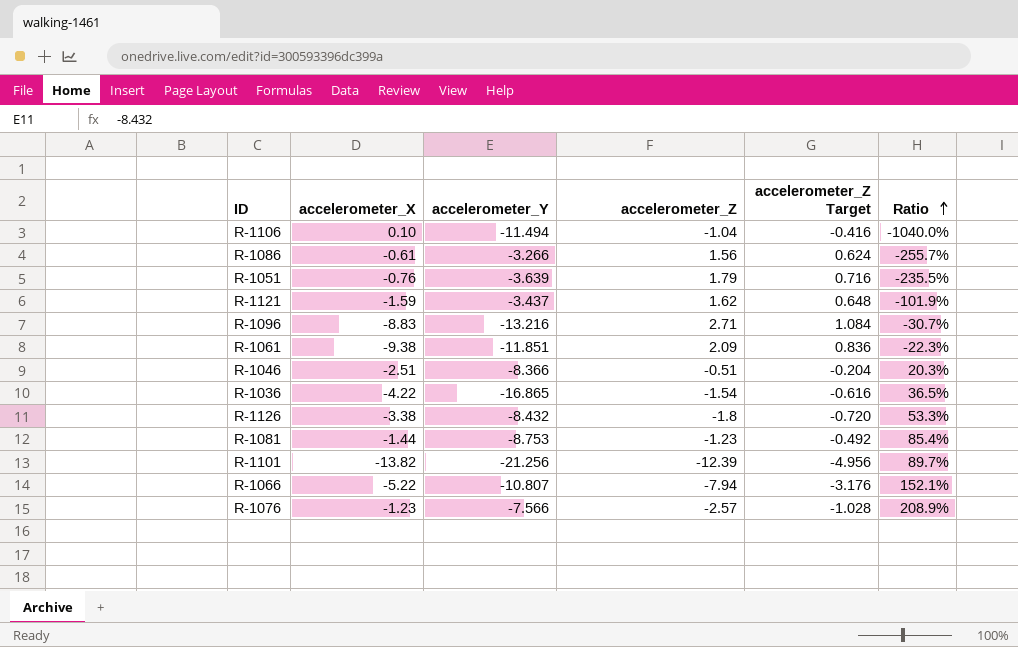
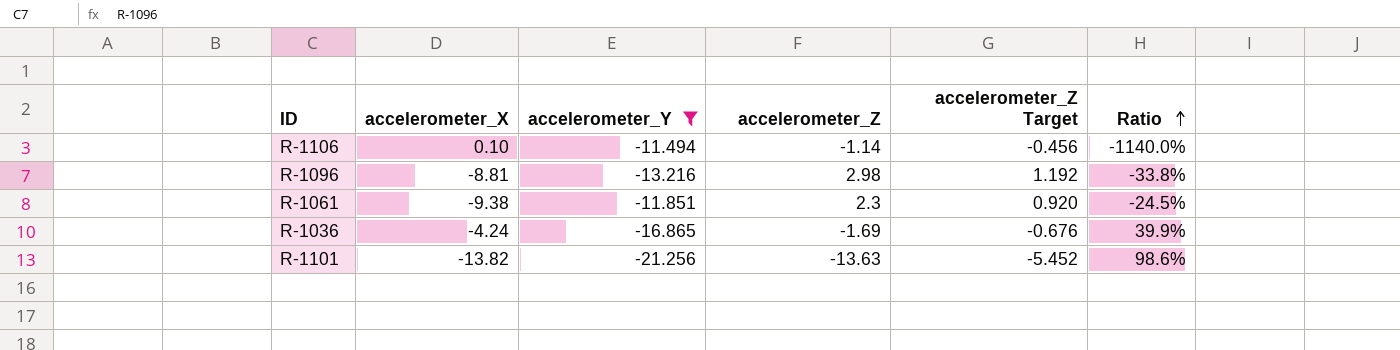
filter: none -> accelerometer_Y <= -11.494
R-1106 | accelerometer_Z: -1.04 -> -1.14
R-1106 | accelerometer_Z Target: -0.416 -> -0.456
R-1106 | Ratio: -1040.0% -> -1140.0%
R-1096 | accelerometer_X: -8.83 -> -8.81
R-1096 | accelerometer_Z: 2.71 -> 2.98
R-1096 | accelerometer_Z Target: 1.084 -> 1.192
R-1096 | Ratio: -30.7% -> -33.8%
R-1061 | accelerometer_Z: 2.09 -> 2.3
R-1061 | accelerometer_Z Target: 0.836 -> 0.920
R-1061 | Ratio: -22.3% -> -24.5%
R-1036 | accelerometer_X: -4.22 -> -4.24
R-1036 | accelerometer_Z: -1.54 -> -1.69
R-1036 | accelerometer_Z Target: -0.616 -> -0.676
R-1036 | Ratio: 36.5% -> 39.9%
R-1101 | accelerometer_Z: -12.39 -> -13.63
R-1101 | accelerometer_Z Target: -4.956 -> -5.452
R-1101 | Ratio: 89.7% -> 98.6%

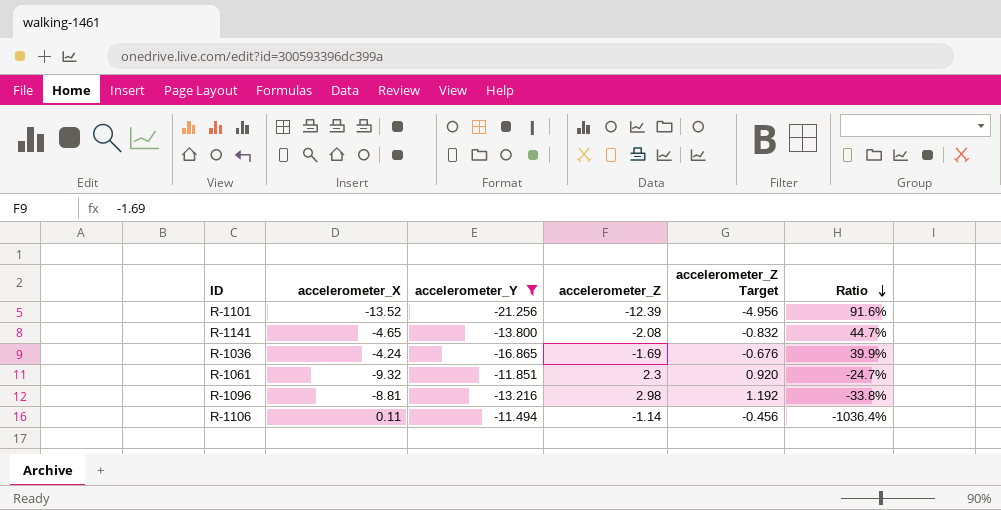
row order: Ratio ascending -> Ratio descending
R-1101 | accelerometer_X: -13.82 -> -13.52
R-1101 | accelerometer_Z: -13.63 -> -12.39
R-1101 | accelerometer_Z Target: -5.452 -> -4.956
R-1101 | Ratio: 98.6% -> 91.6%
row R-1141: none -> -4.65 | -13.800 | -2.08 | -0.832 | 44.7%
R-1061 | accelerometer_X: -9.38 -> -9.32
R-1061 | Ratio: -24.5% -> -24.7%
R-1106 | accelerometer_X: 0.10 -> 0.11
R-1106 | Ratio: -1140.0% -> -1036.4%

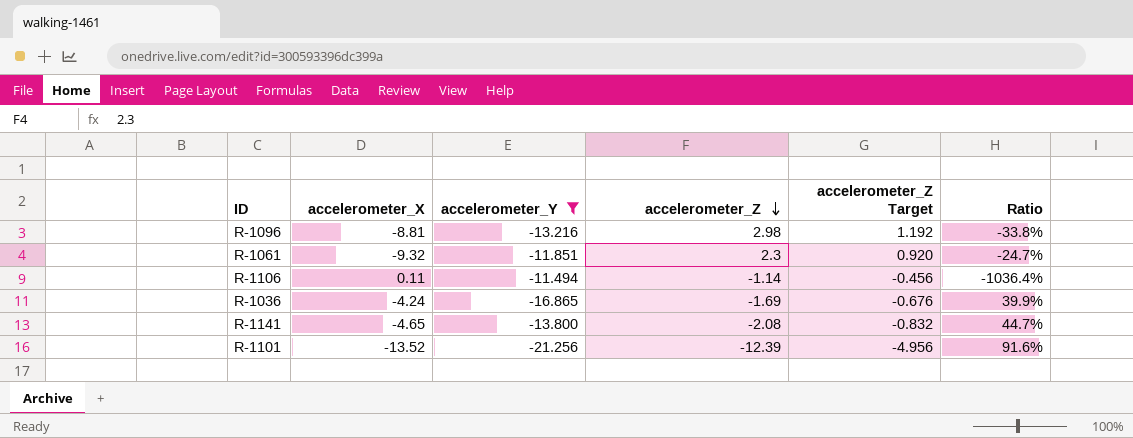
row order: Ratio descending -> accelerometer_Z descending

